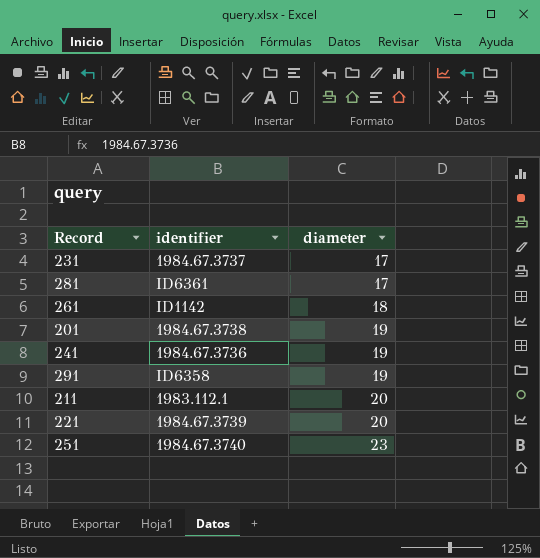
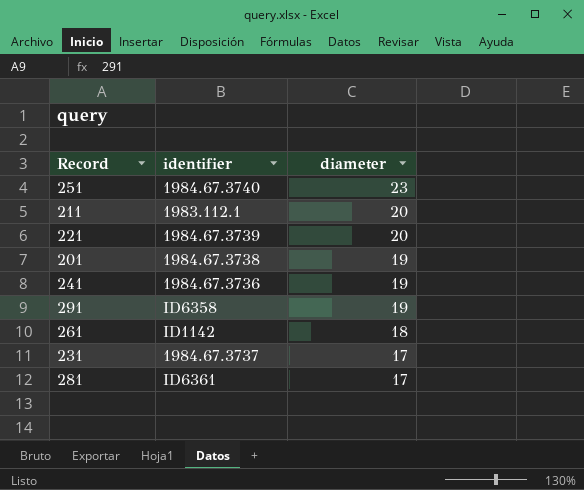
row order: diameter ascending -> diameter descending

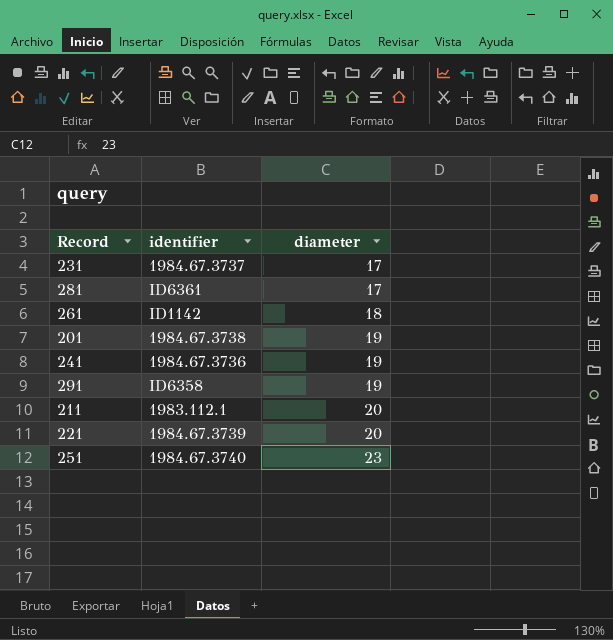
row order: diameter descending -> diameter ascending

